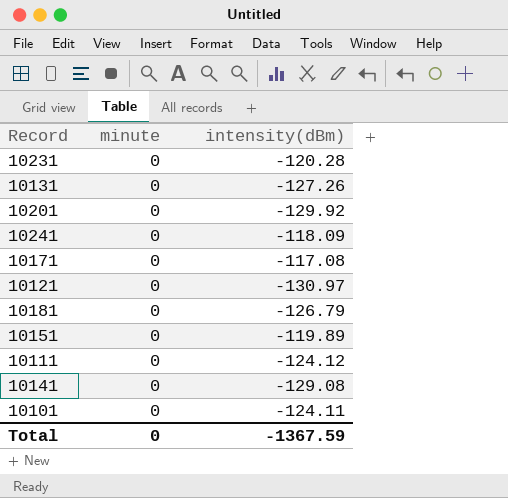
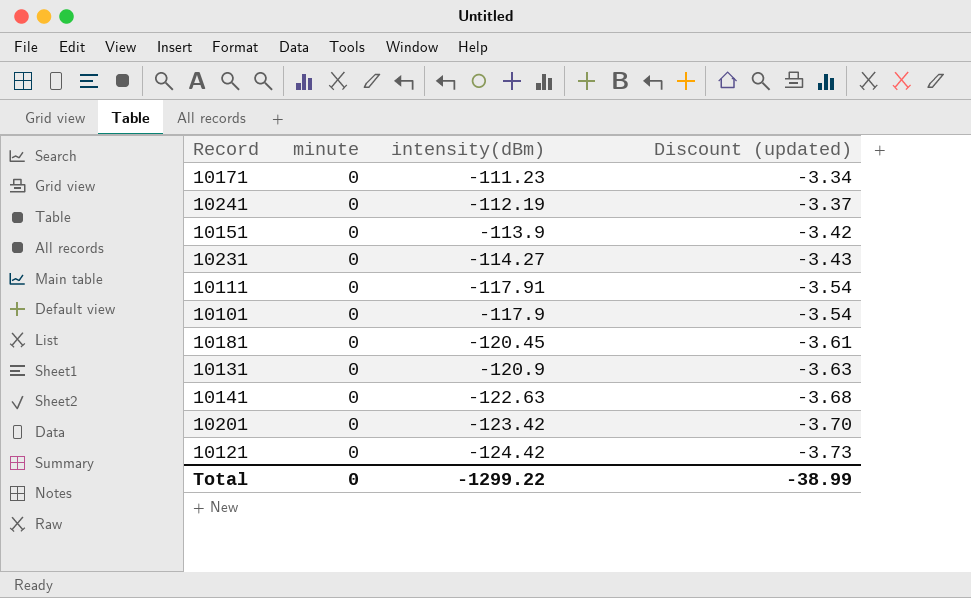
row order: none -> Discount (updated) descending
column Discount (updated) | formula: none -> [intensity(dBm)] * 0.03
10171 | intensity(dBm): -117.08 -> -111.23
10241 | intensity(dBm): -118.09 -> -112.19
10151 | intensity(dBm): -119.89 -> -113.9
10231 | intensity(dBm): -120.28 -> -114.27
10111 | intensity(dBm): -124.12 -> -117.91
10101 | intensity(dBm): -124.11 -> -117.9
10181 | intensity(dBm): -126.79 -> -120.45
10131 | intensity(dBm): -127.26 -> -120.9
10141 | intensity(dBm): -129.08 -> -122.63
10201 | intensity(dBm): -129.92 -> -123.42
10121 | intensity(dBm): -130.97 -> -124.42
Total | intensity(dBm): -1367.59 -> -1299.22

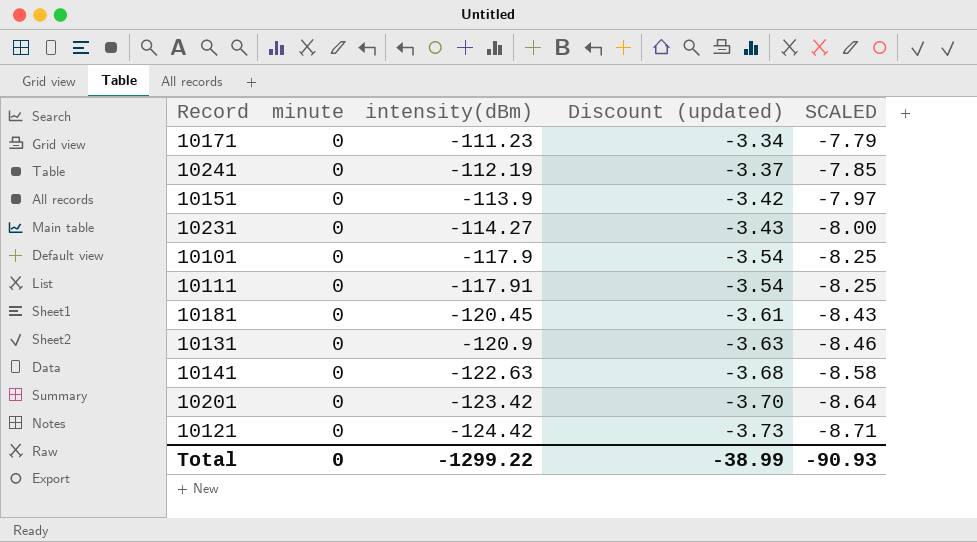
row order: Discount (updated) descending -> intensity(dBm) descending
column SCALED | formula: none -> [intensity(dBm)] * 0.07

